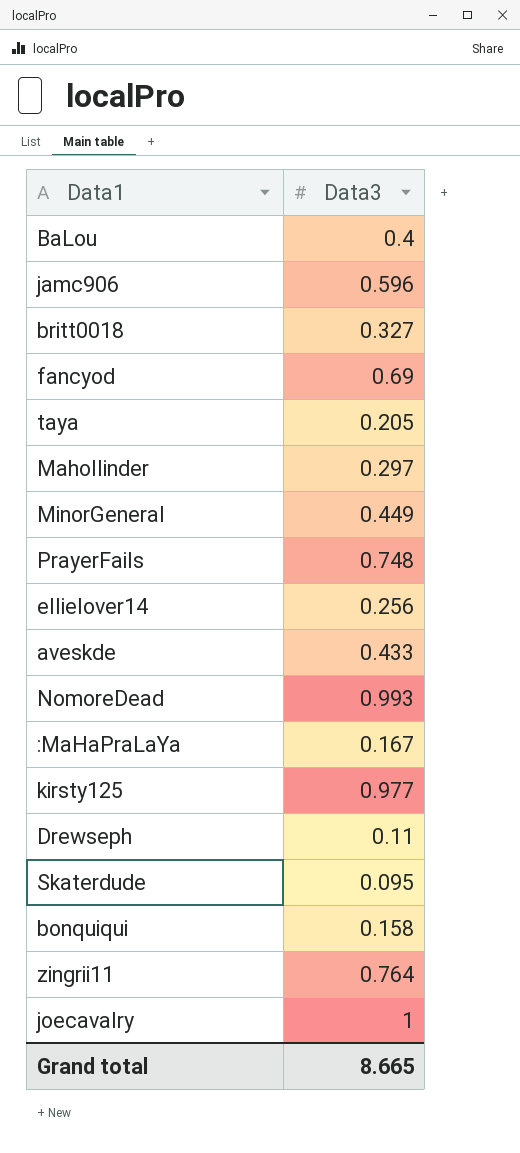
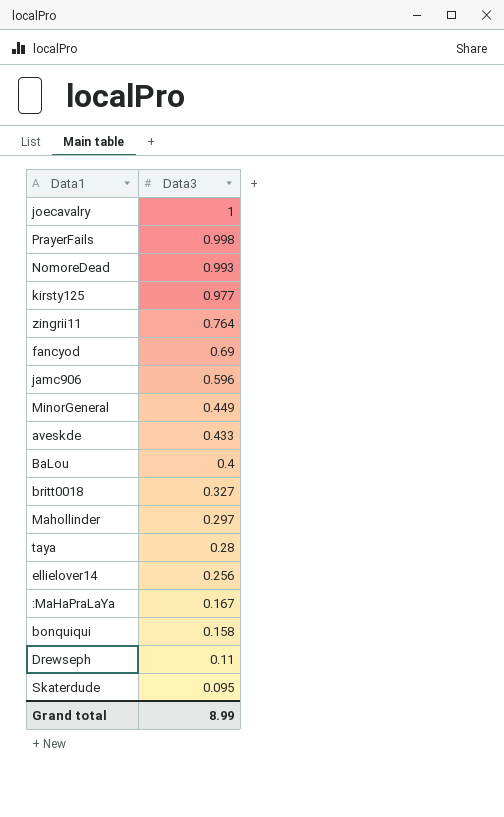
row order: none -> Data3 descending
PrayerFails | Data3: 0.748 -> 0.998
taya | Data3: 0.205 -> 0.28
Grand total | Data3: 8.665 -> 8.99

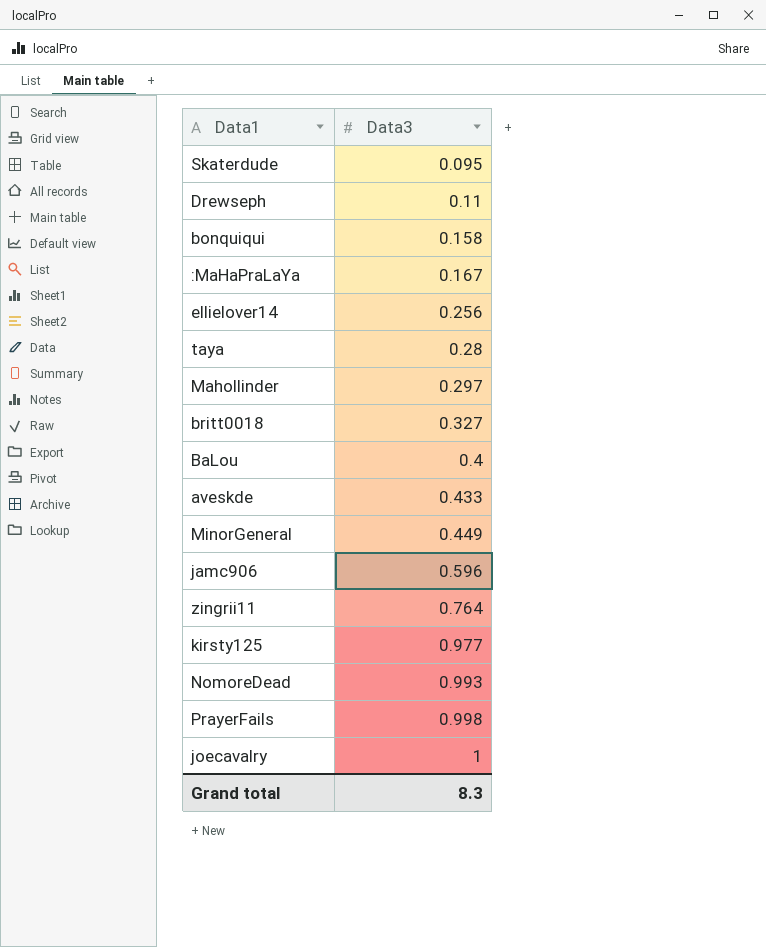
row order: Data3 descending -> Data3 ascending
row fancyod: 0.69 -> none
Grand total | Data3: 8.99 -> 8.3

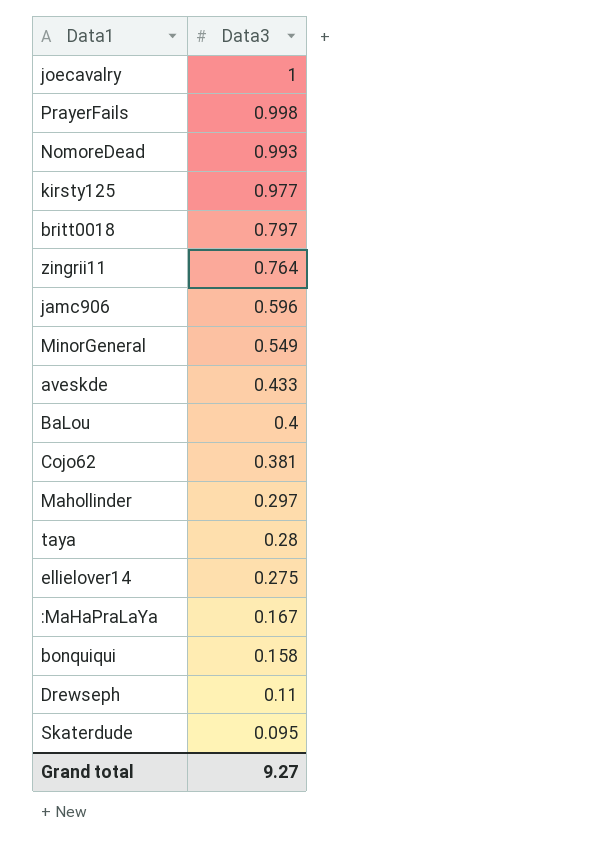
row order: Data3 ascending -> Data3 descending
britt0018 | Data3: 0.327 -> 0.797
MinorGeneral | Data3: 0.449 -> 0.549
row Cojo62: none -> 0.381
ellielover14 | Data3: 0.256 -> 0.275
Grand total | Data3: 8.3 -> 9.27

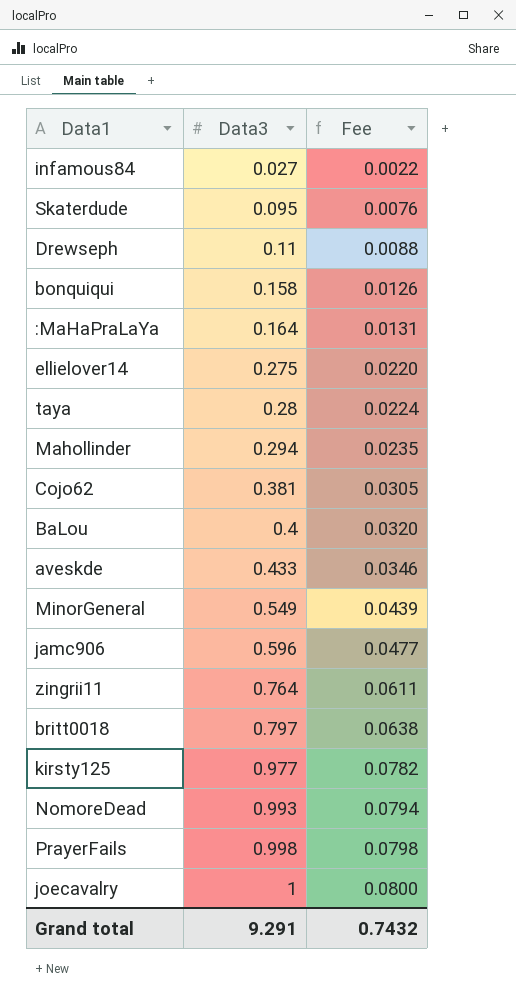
row order: Data3 descending -> Data3 ascending
column Fee | formula: none -> [Data3] * 0.08
row infamous84: none -> 0.027 | 0.0022
:MaHaPraLaYa | Data3: 0.167 -> 0.164
Mahollinder | Data3: 0.297 -> 0.294
Grand total | Data3: 9.27 -> 9.291

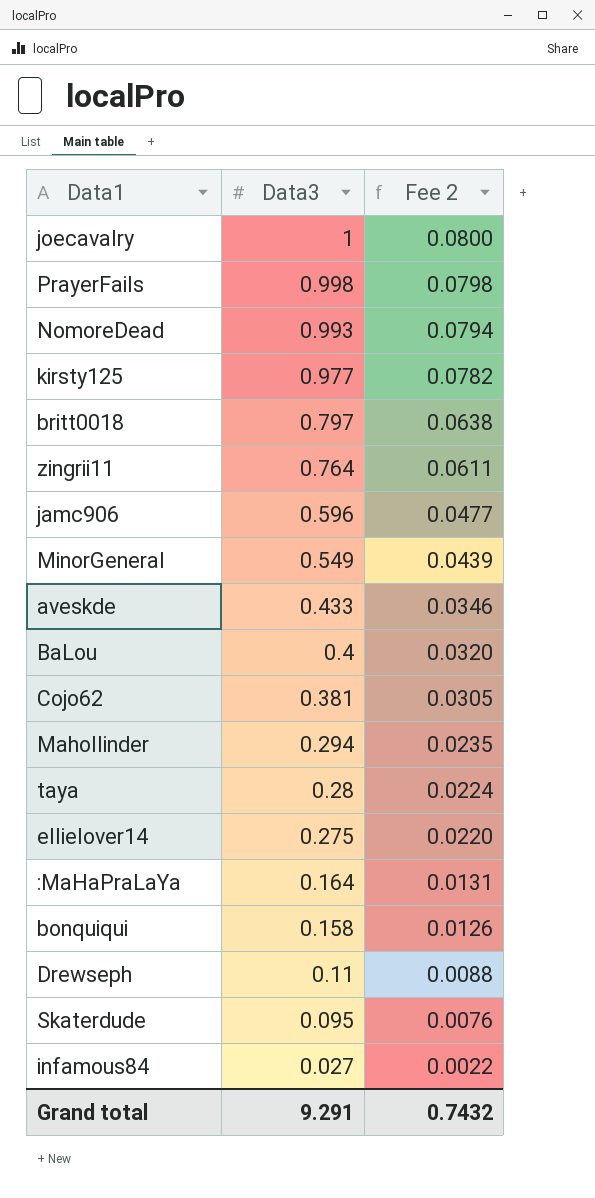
row order: Data3 ascending -> Data3 descending
column name: Fee -> Fee 2

